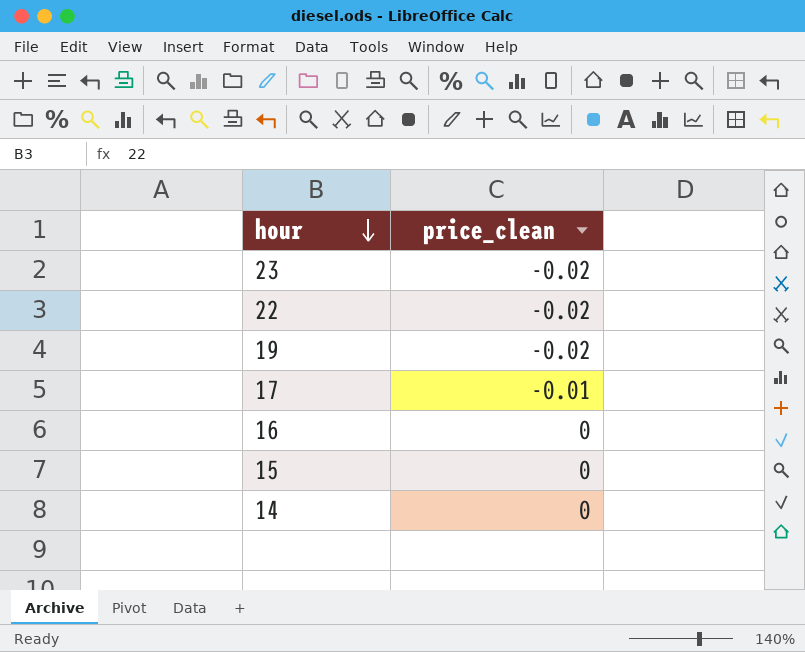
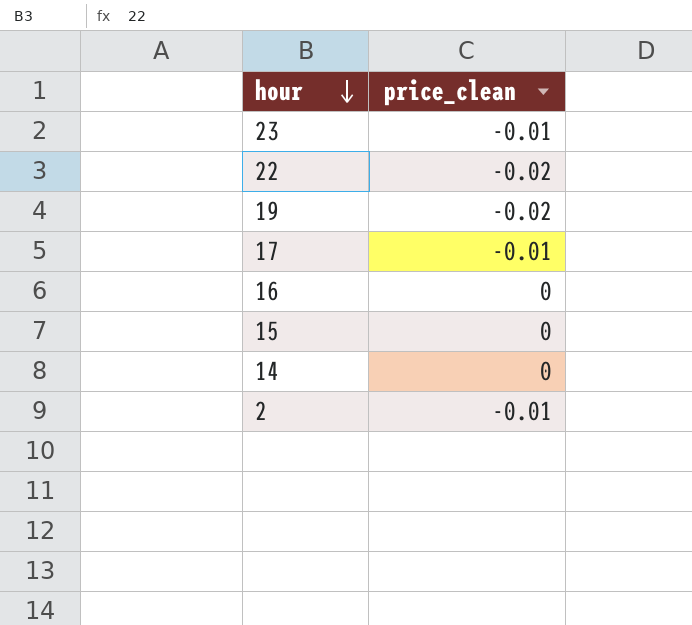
23 | price_clean: -0.02 -> -0.01
row 2: none -> -0.01

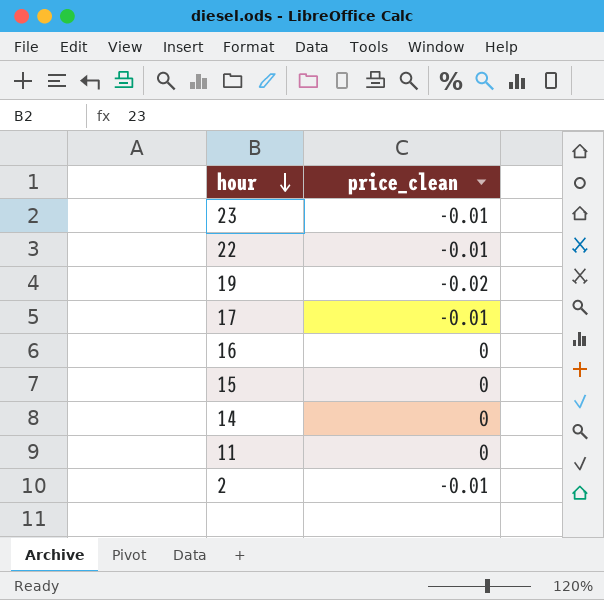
22 | price_clean: -0.02 -> -0.01
row 11: none -> 0

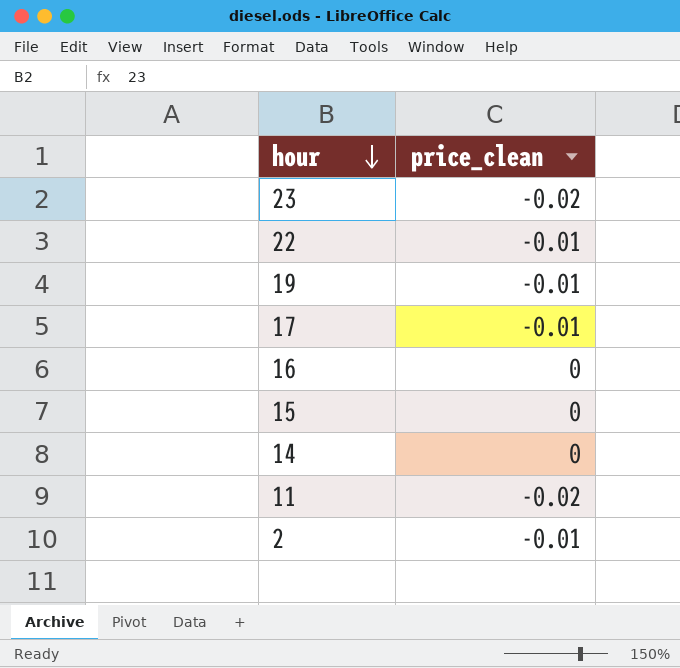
23 | price_clean: -0.01 -> -0.02
19 | price_clean: -0.02 -> -0.01
11 | price_clean: 0 -> -0.02

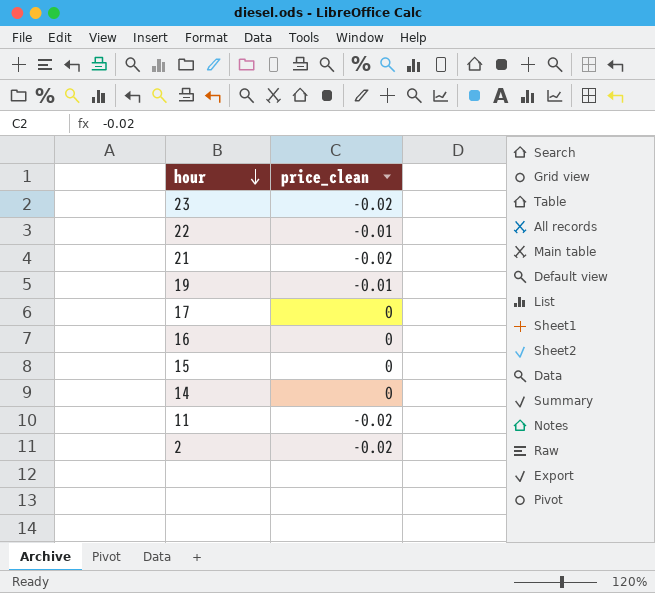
row 21: none -> -0.02
17 | price_clean: -0.01 -> 0
2 | price_clean: -0.01 -> -0.02

